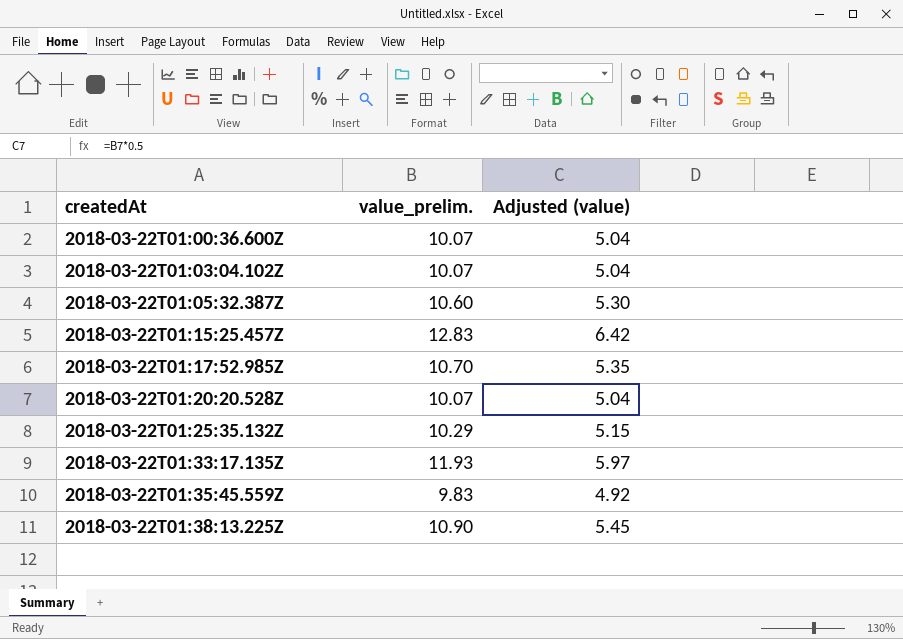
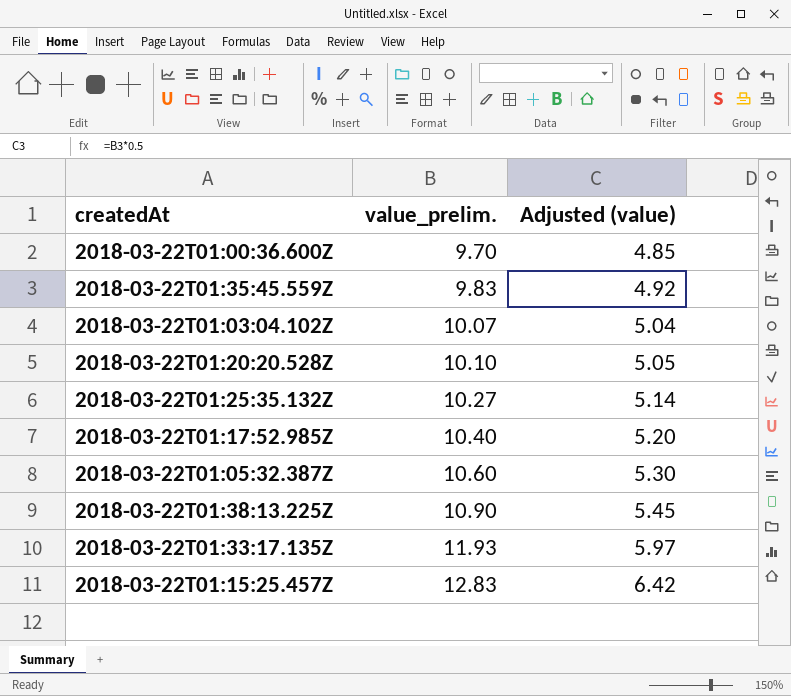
row order: createdAt ascending -> value_prelim. ascending
2018-03-22T01:00:36.600Z | value_prelim.: 10.07 -> 9.70
2018-03-22T01:00:36.600Z | Adjusted (value): 5.04 -> 4.85
2018-03-22T01:20:20.528Z | value_prelim.: 10.07 -> 10.10
2018-03-22T01:20:20.528Z | Adjusted (value): 5.04 -> 5.05
2018-03-22T01:25:35.132Z | value_prelim.: 10.29 -> 10.27
2018-03-22T01:25:35.132Z | Adjusted (value): 5.15 -> 5.14
2018-03-22T01:17:52.985Z | value_prelim.: 10.70 -> 10.40
2018-03-22T01:17:52.985Z | Adjusted (value): 5.35 -> 5.20

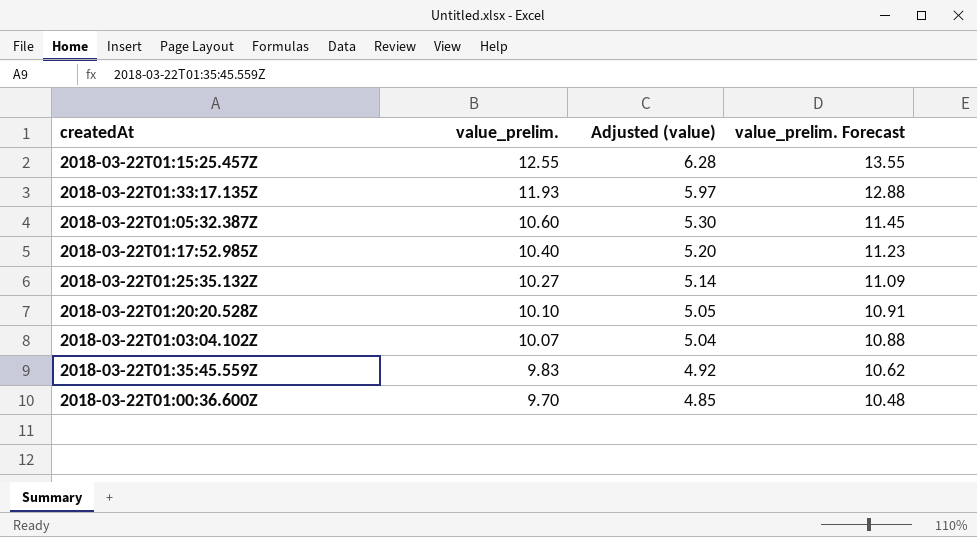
row order: value_prelim. ascending -> value_prelim. descending
column value_prelim. Forecast | formula: none -> [value_prelim.] * 1.08
row 2018-03-22T01:38:13.225Z: 10.90 | 5.45 -> none
2018-03-22T01:15:25.457Z | value_prelim.: 12.83 -> 12.55
2018-03-22T01:15:25.457Z | Adjusted (value): 6.42 -> 6.28

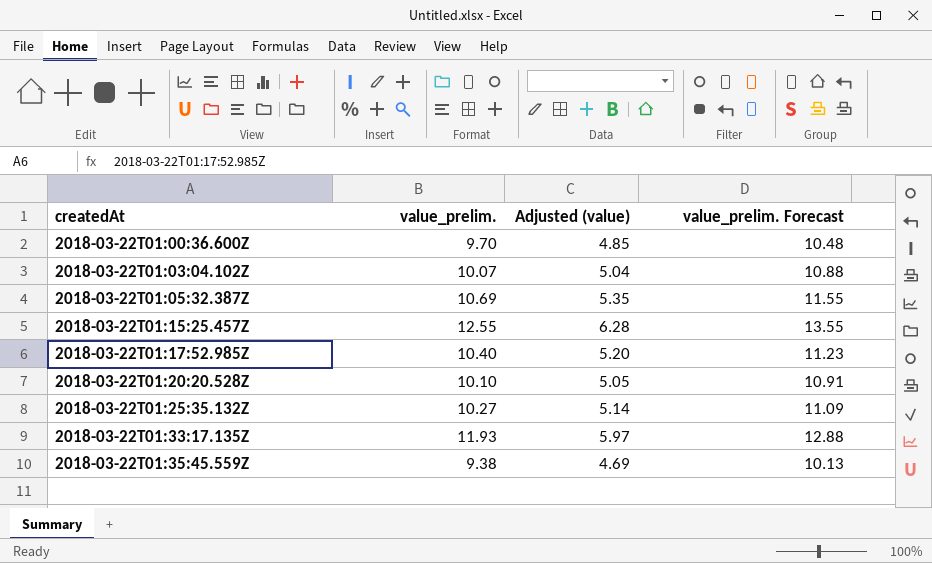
row order: value_prelim. descending -> createdAt ascending
2018-03-22T01:05:32.387Z | value_prelim.: 10.60 -> 10.69
2018-03-22T01:05:32.387Z | Adjusted (value): 5.30 -> 5.35
2018-03-22T01:05:32.387Z | value_prelim. Forecast: 11.45 -> 11.55
2018-03-22T01:35:45.559Z | value_prelim.: 9.83 -> 9.38
2018-03-22T01:35:45.559Z | Adjusted (value): 4.92 -> 4.69
2018-03-22T01:35:45.559Z | value_prelim. Forecast: 10.62 -> 10.13

